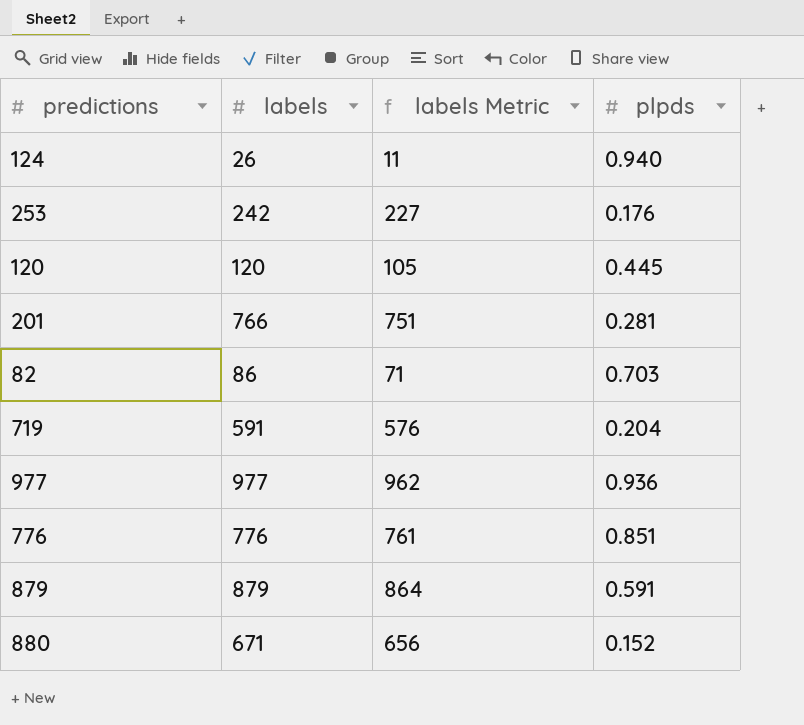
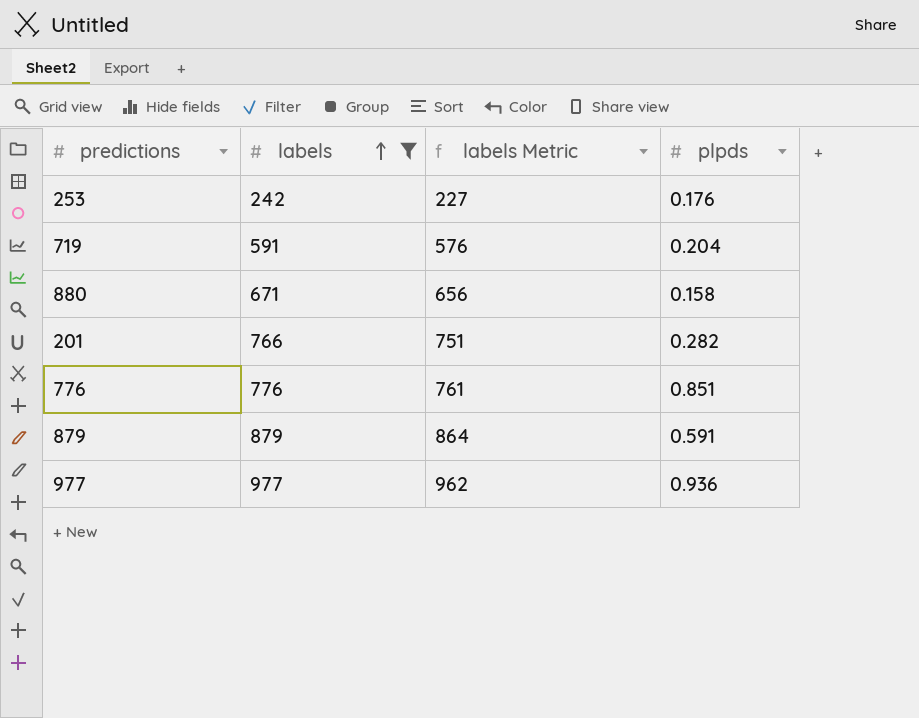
filter: none -> labels >= 242
row order: none -> labels ascending
880 | plpds: 0.152 -> 0.158
201 | plpds: 0.281 -> 0.282

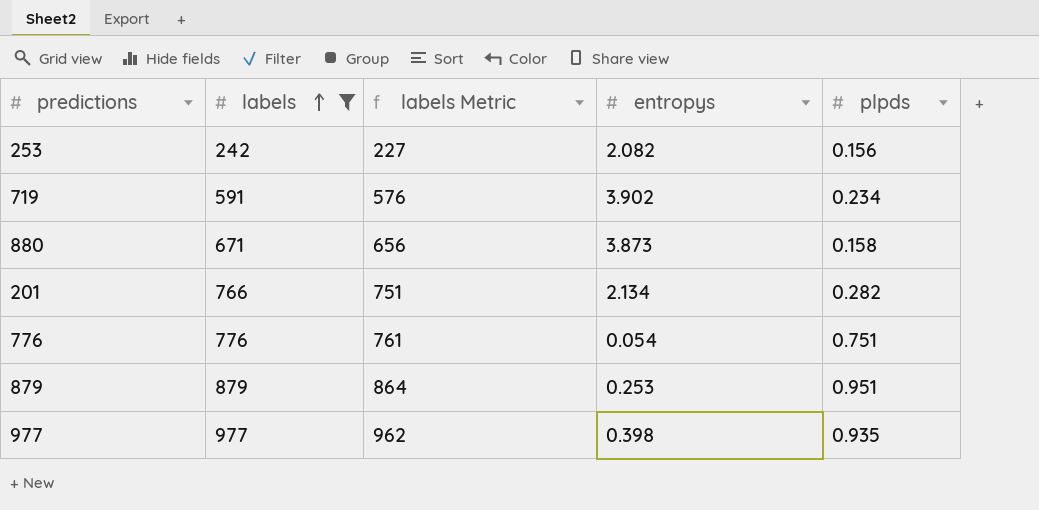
column entropys | position: none -> 4
253 | plpds: 0.176 -> 0.156
719 | plpds: 0.204 -> 0.234
776 | plpds: 0.851 -> 0.751
879 | plpds: 0.591 -> 0.951
977 | plpds: 0.936 -> 0.935

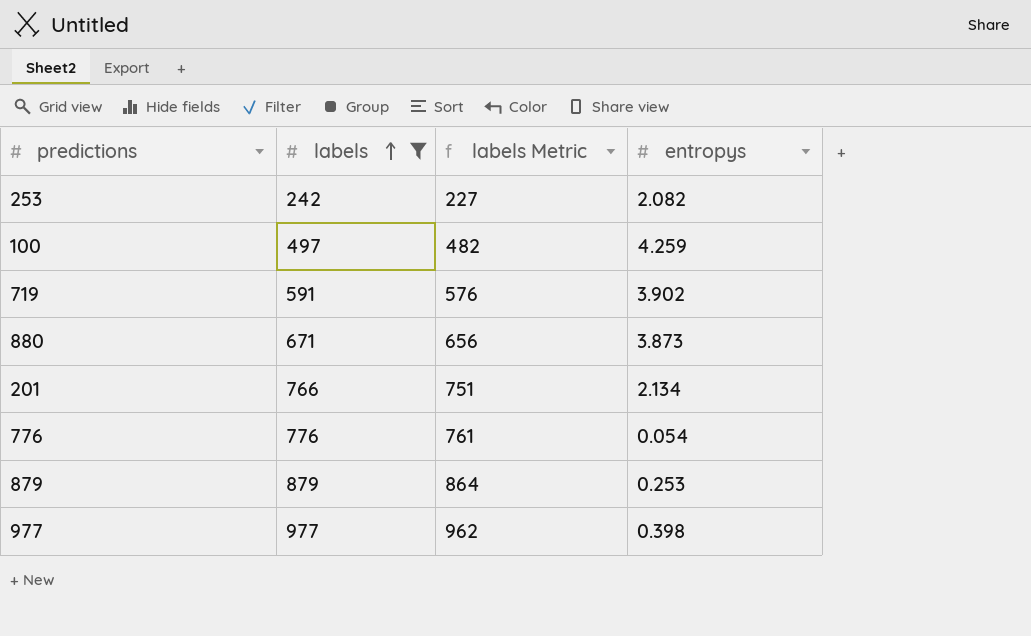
column plpds | position: 5 -> none
row 100: none -> 497 | 482 | 4.259

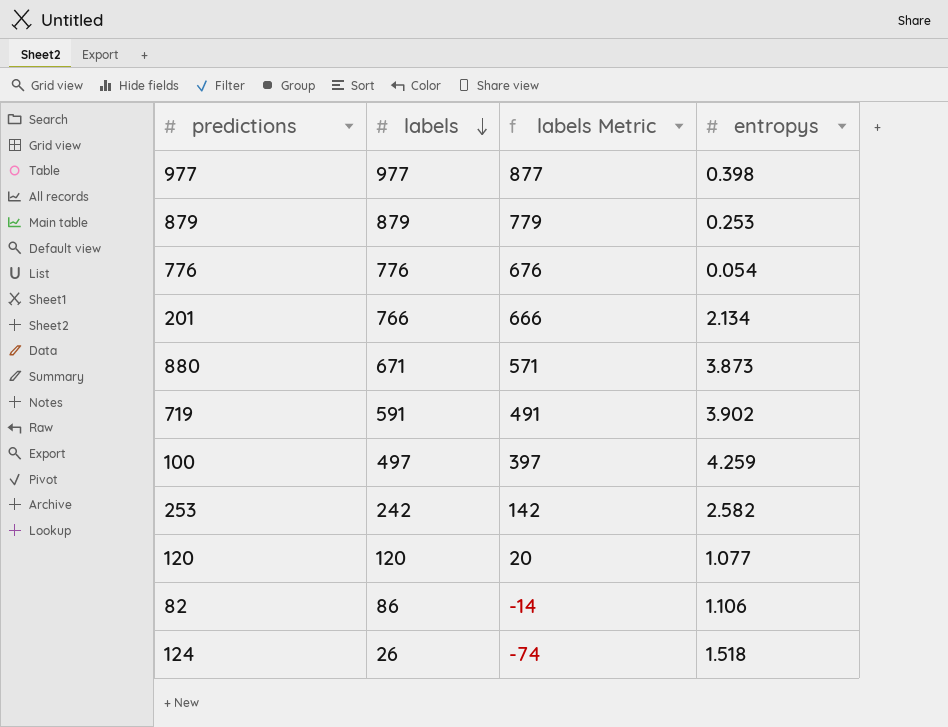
filter: labels >= 242 -> none
row order: labels ascending -> labels descending
column labels Metric | formula: [labels] - 15 -> [labels] - 100
253 | entropys: 2.082 -> 2.582

